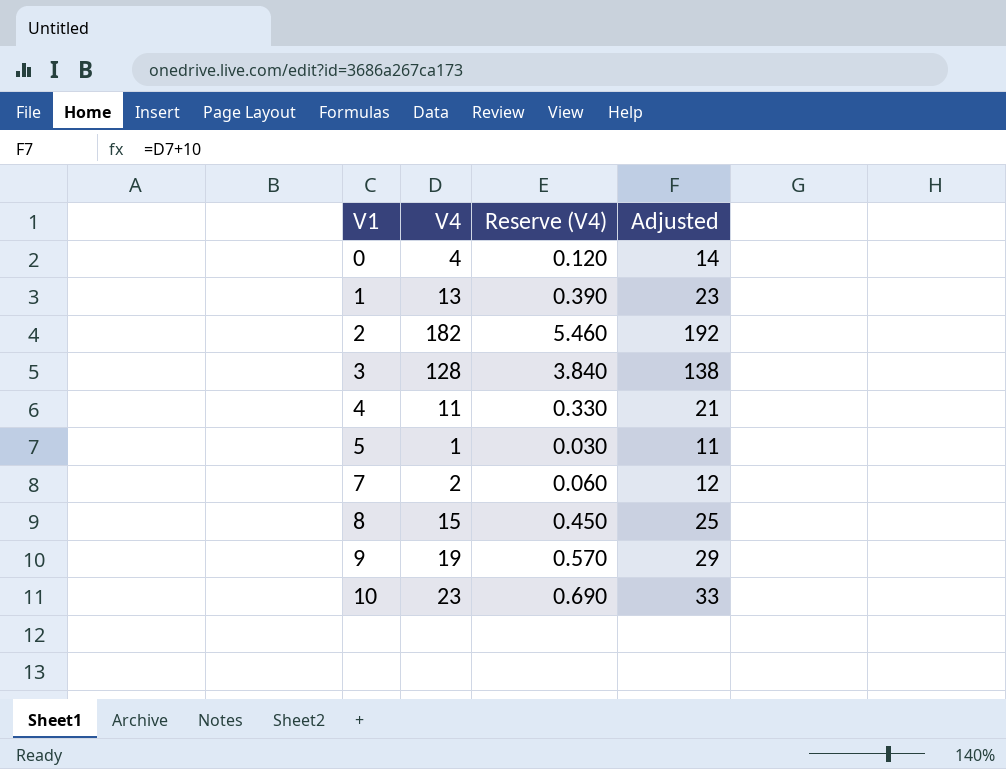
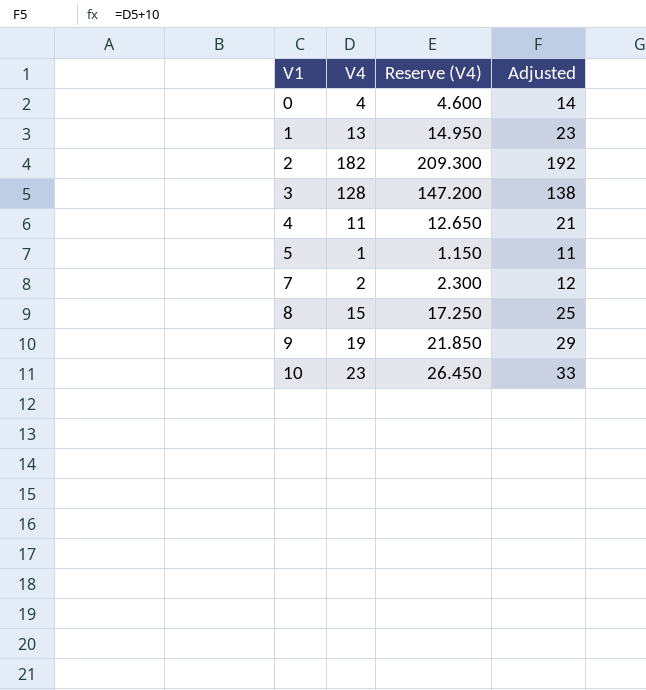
column Reserve (V4) | formula: [V4] * 0.03 -> [V4] * 1.15

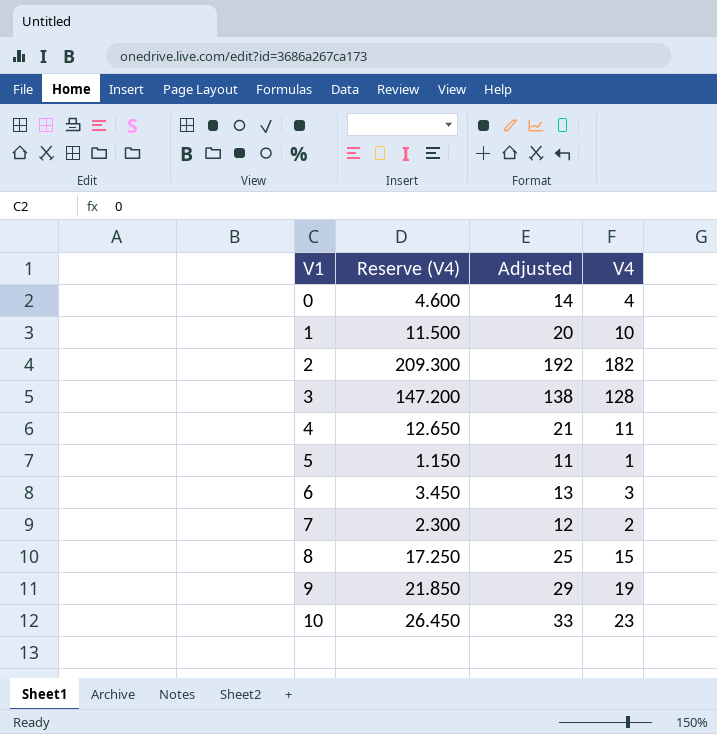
column V4 | position: 2 -> 4
1 | Reserve (V4): 14.950 -> 11.500
1 | Adjusted: 23 -> 20
1 | V4: 13 -> 10
row 6: none -> 3.450 | 13 | 3

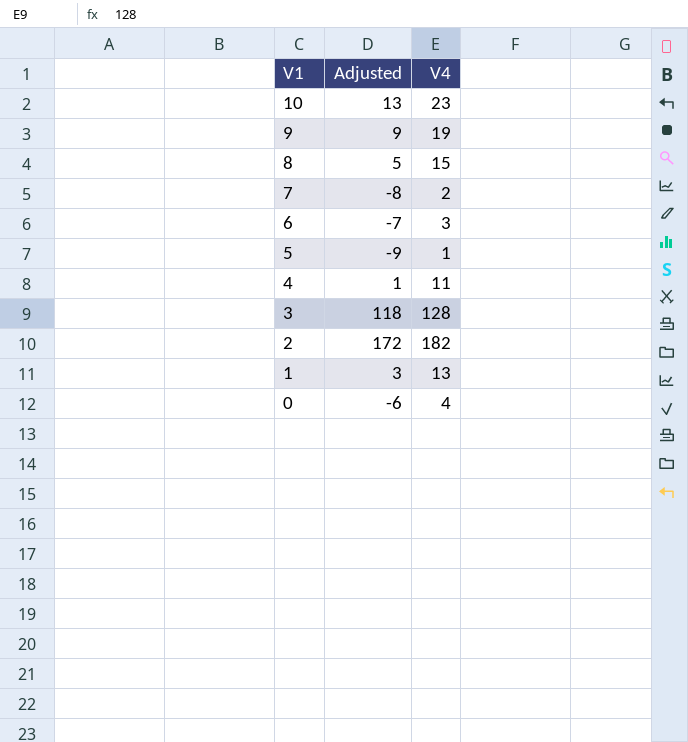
row order: V1 ascending -> V1 descending
column Reserve (V4) | formula: [V4] * 1.15 -> none
column Adjusted | formula: [V4] + 10 -> [V4] - 10
1 | V4: 10 -> 13

